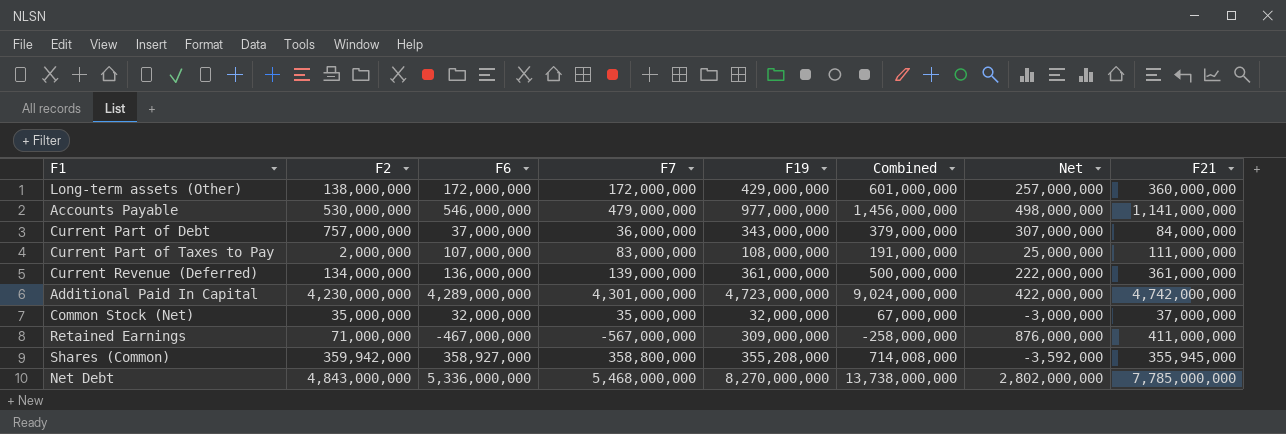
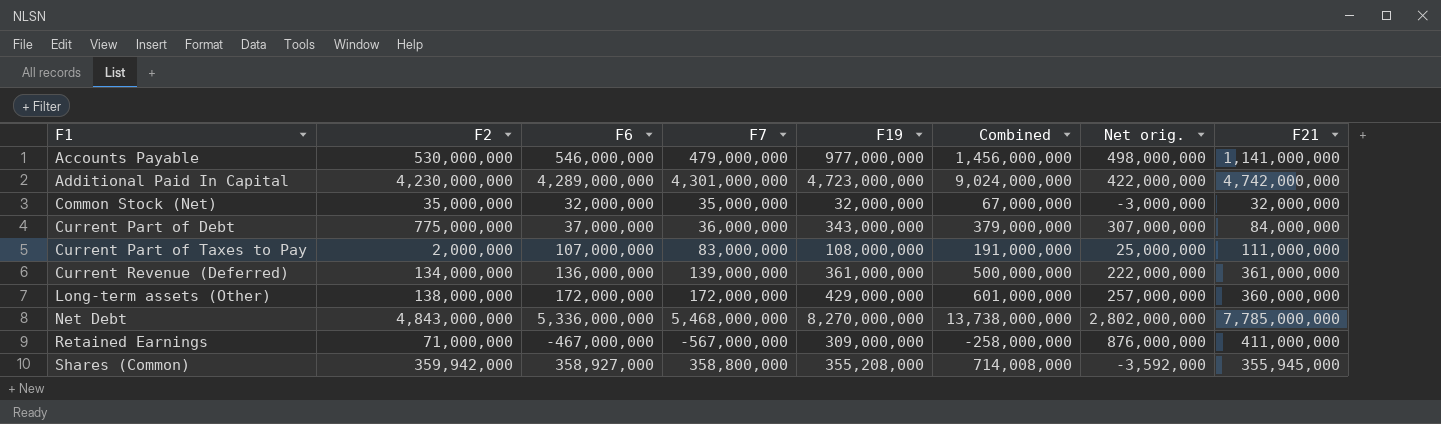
row order: none -> F1 ascending
column name: Net -> Net orig.
Common Stock (Net) | F21: 37,000,000 -> 32,000,000
Current Part of Debt | F2: 757,000,000 -> 775,000,000

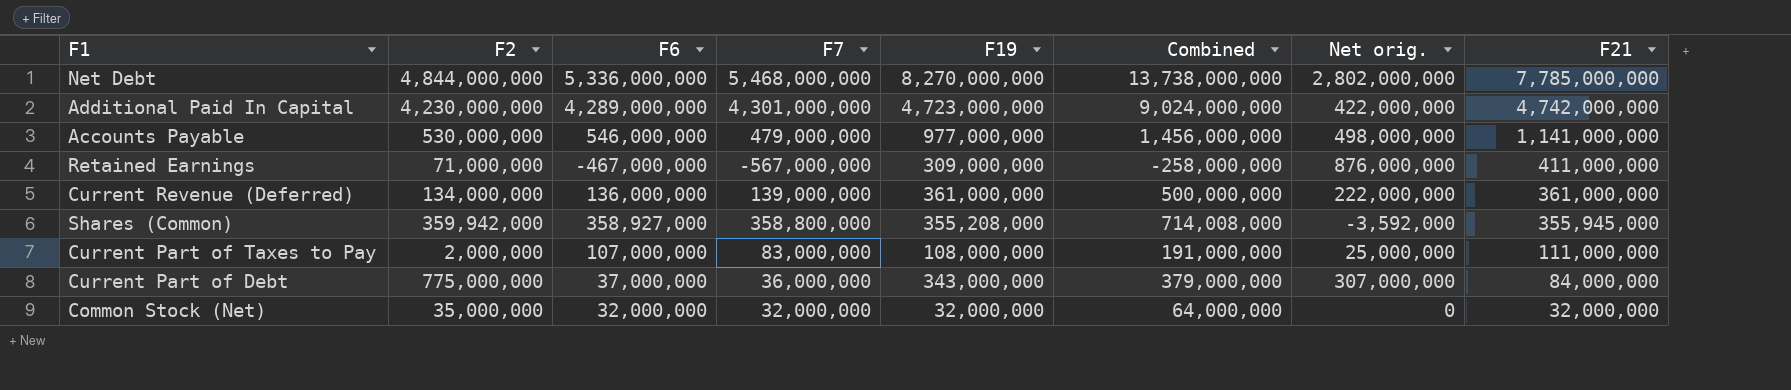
row order: F1 ascending -> F21 descending
row Long-term assets (Other): 138,000,000 | 172,000,000 | 172,000,000 | 429,000,000 | 601,000,000 | 257,000,000 | 360,000,000 -> none
Net Debt | F2: 4,843,000,000 -> 4,844,000,000
Common Stock (Net) | F7: 35,000,000 -> 32,000,000
Common Stock (Net) | Combined: 67,000,000 -> 64,000,000
Common Stock (Net) | Net orig.: -3,000,000 -> 0

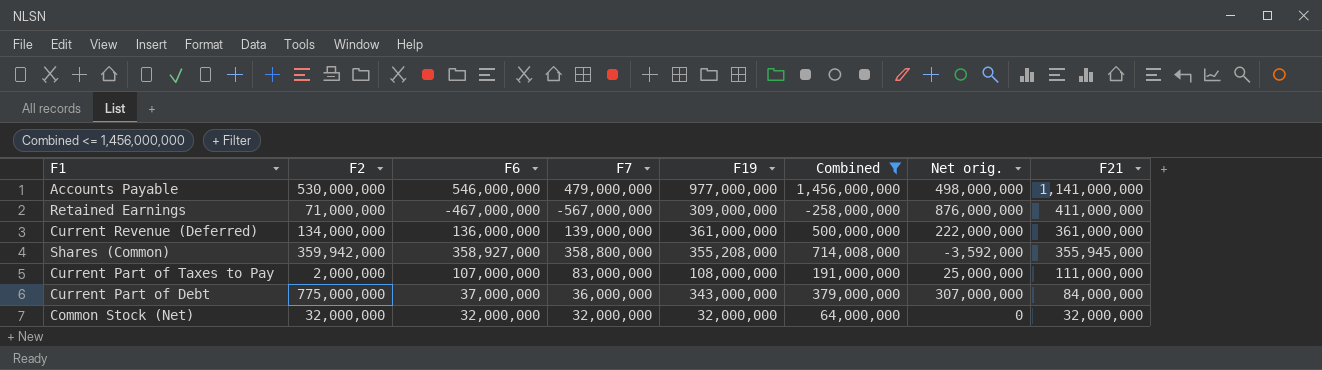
filter: none -> Combined <= 1,456,000,000
Common Stock (Net) | F2: 35,000,000 -> 32,000,000

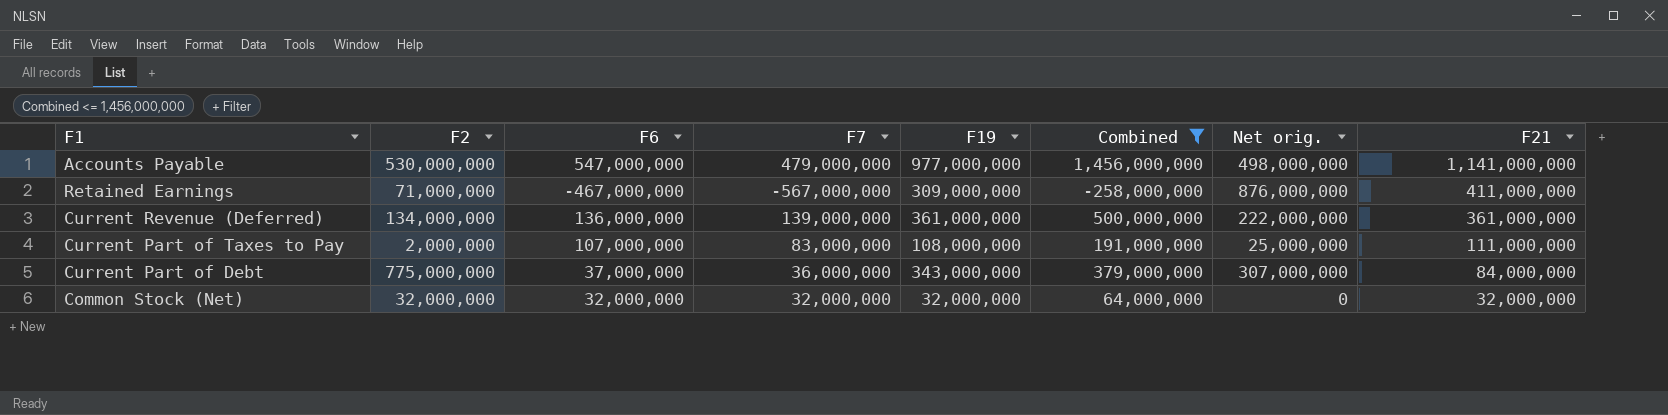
row Shares (Common): 359,942,000 | 358,927,000 | 358,800,000 | 355,208,000 | 714,008,000 | -3,592,000 | 355,945,000 -> none
Accounts Payable | F6: 546,000,000 -> 547,000,000

